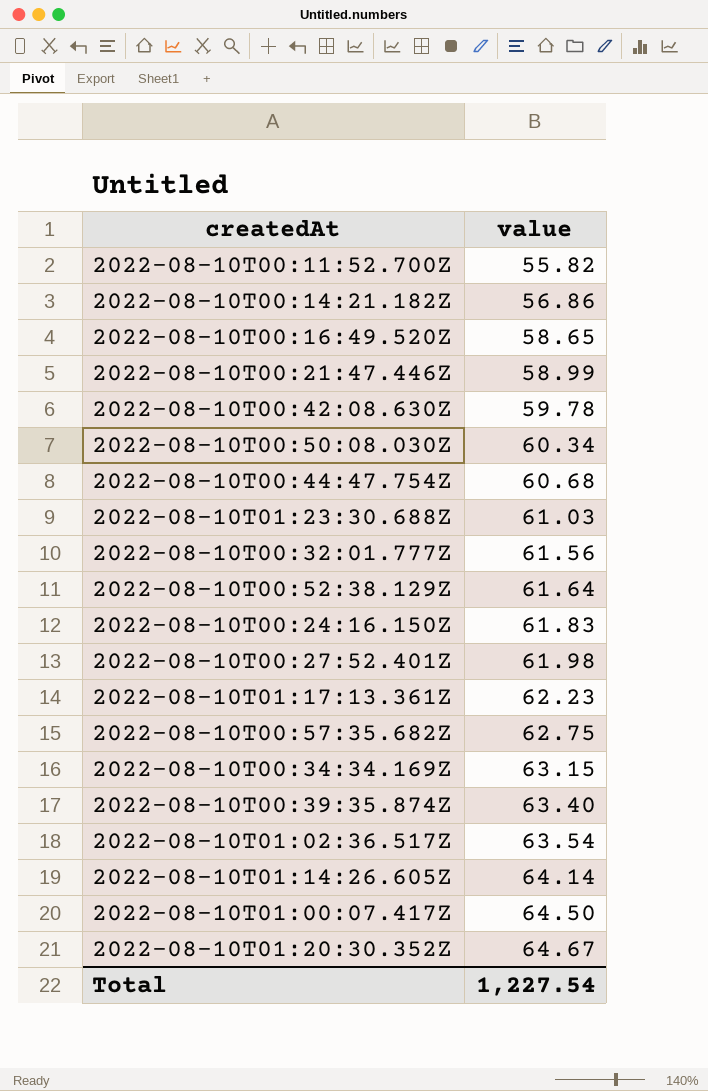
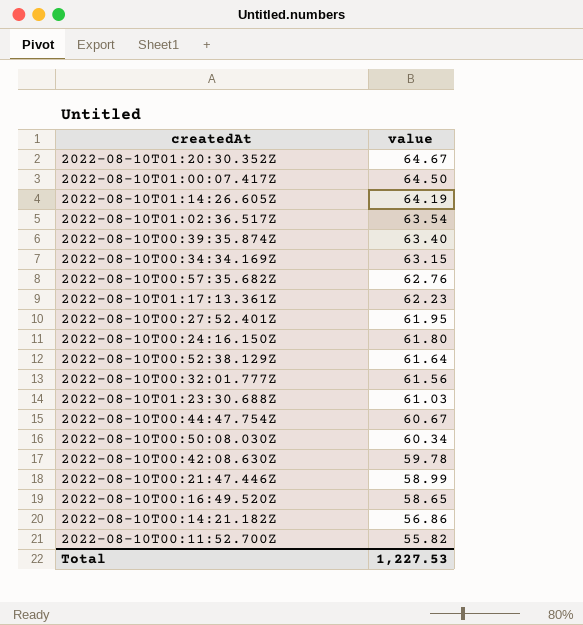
row order: value ascending -> value descending
2022-08-10T01:14:26.605Z | value: 64.14 -> 64.19
2022-08-10T00:57:35.682Z | value: 62.75 -> 62.76
2022-08-10T00:27:52.401Z | value: 61.98 -> 61.95
2022-08-10T00:24:16.150Z | value: 61.83 -> 61.80
2022-08-10T00:44:47.754Z | value: 60.68 -> 60.67
Total | value: 1,227.54 -> 1,227.53

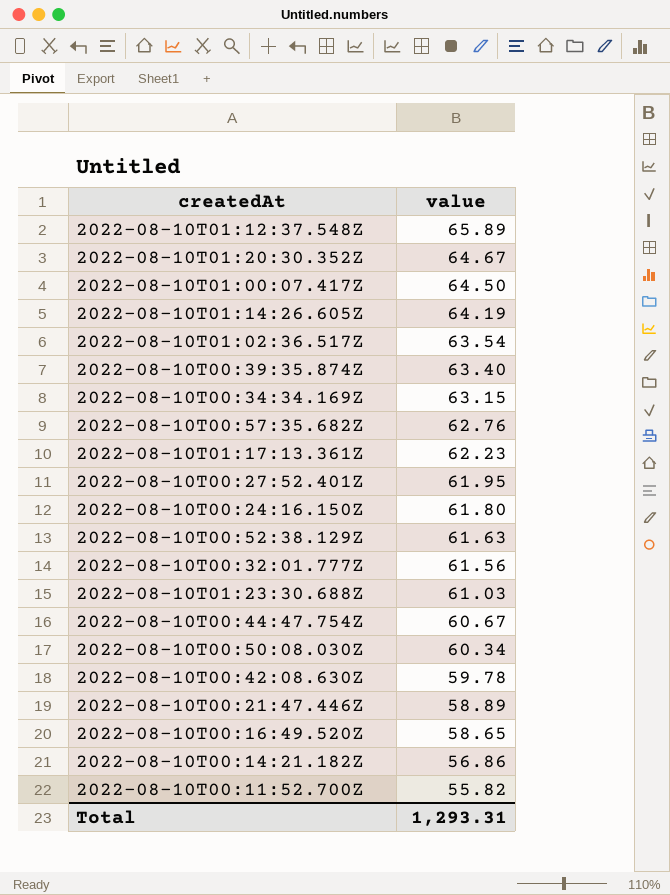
row 2022-08-10T01:12:37.548Z: none -> 65.89
2022-08-10T00:52:38.129Z | value: 61.64 -> 61.63
2022-08-10T00:21:47.446Z | value: 58.99 -> 58.89
Total | value: 1,227.53 -> 1,293.31

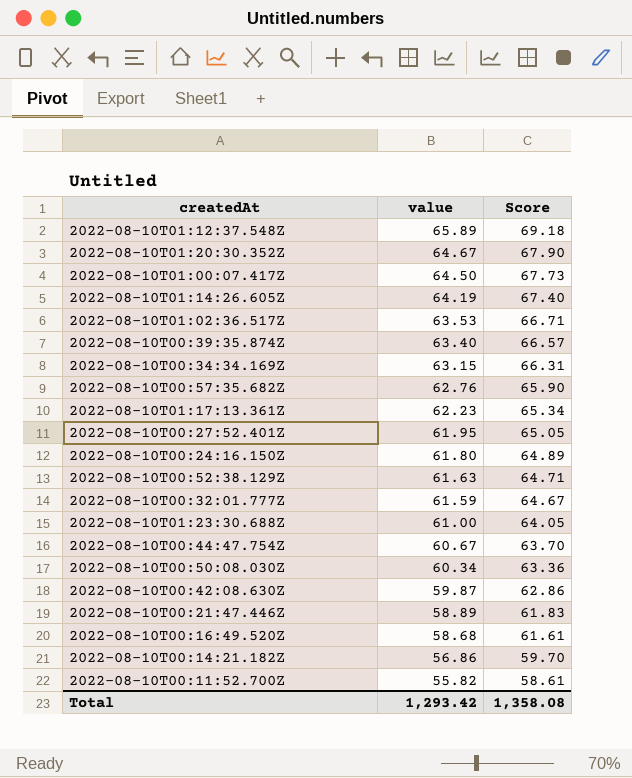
column Score | formula: none -> [value] * 1.05
2022-08-10T01:02:36.517Z | value: 63.54 -> 63.53
2022-08-10T00:32:01.777Z | value: 61.56 -> 61.59
2022-08-10T01:23:30.688Z | value: 61.03 -> 61.00
2022-08-10T00:42:08.630Z | value: 59.78 -> 59.87
2022-08-10T00:16:49.520Z | value: 58.65 -> 58.68
Total | value: 1,293.31 -> 1,293.42

